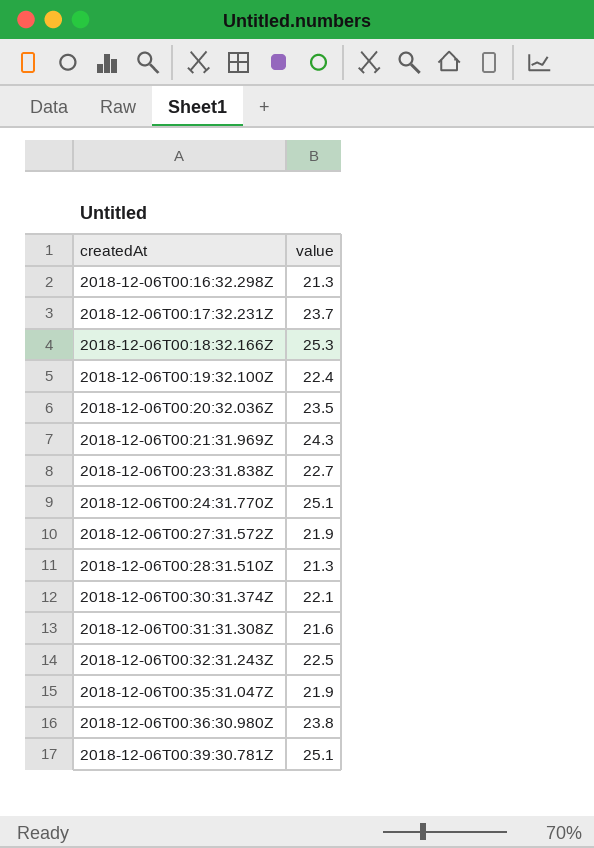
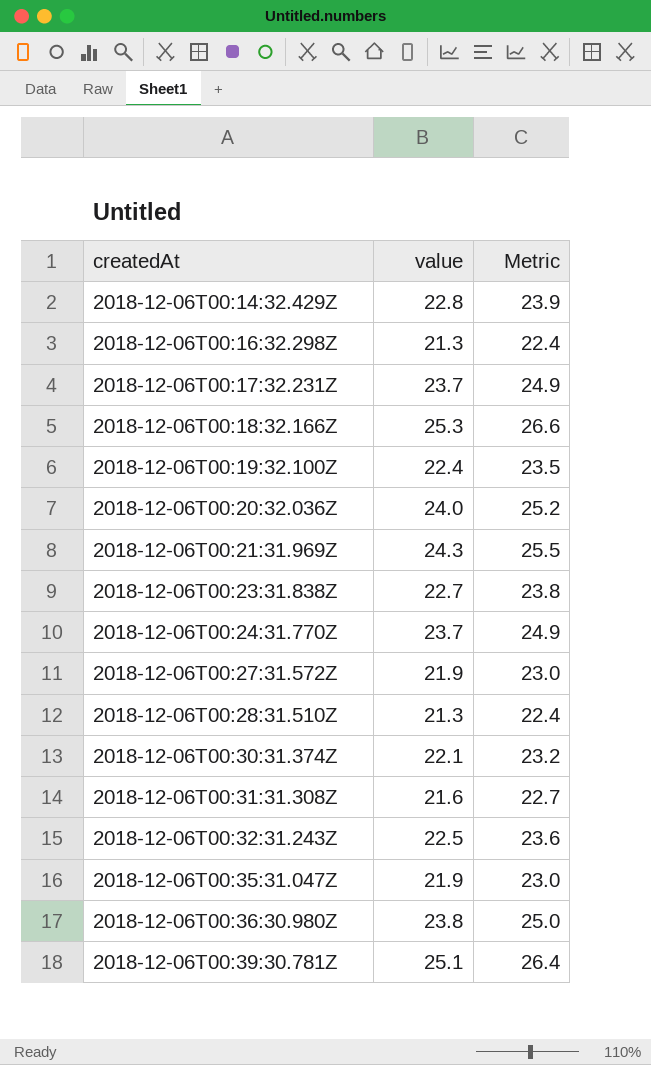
column Metric | formula: none -> [value] * 1.05
row 2018-12-06T00:14:32.429Z: none -> 22.8 | 23.9
2018-12-06T00:20:32.036Z | value: 23.5 -> 24.0
2018-12-06T00:24:31.770Z | value: 25.1 -> 23.7

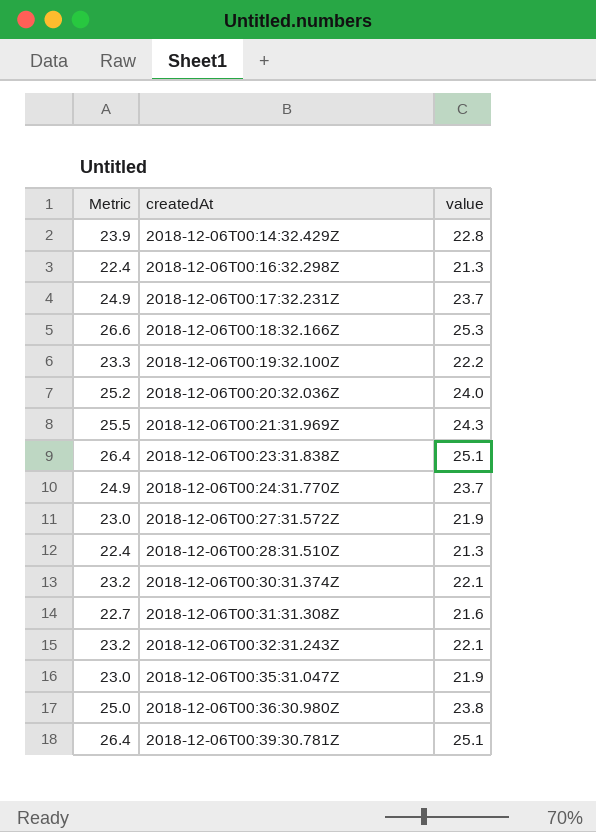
column Metric | position: 3 -> 1
2018-12-06T00:19:32.100Z | Metric: 23.5 -> 23.3
2018-12-06T00:19:32.100Z | value: 22.4 -> 22.2
2018-12-06T00:23:31.838Z | Metric: 23.8 -> 26.4
2018-12-06T00:23:31.838Z | value: 22.7 -> 25.1
2018-12-06T00:32:31.243Z | Metric: 23.6 -> 23.2
2018-12-06T00:32:31.243Z | value: 22.5 -> 22.1

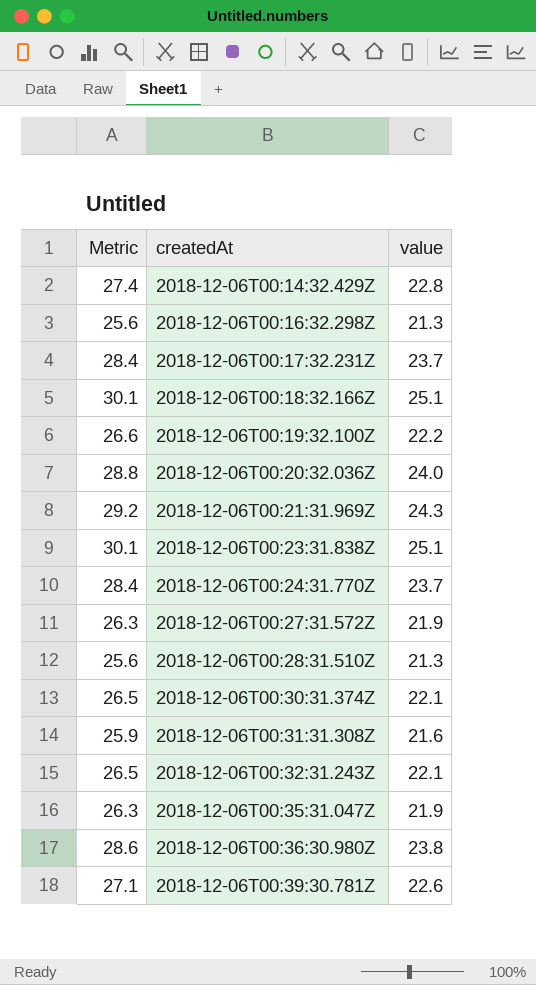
column Metric | formula: [value] * 1.05 -> [value] * 1.2
2018-12-06T00:18:32.166Z | value: 25.3 -> 25.1
2018-12-06T00:39:30.781Z | value: 25.1 -> 22.6

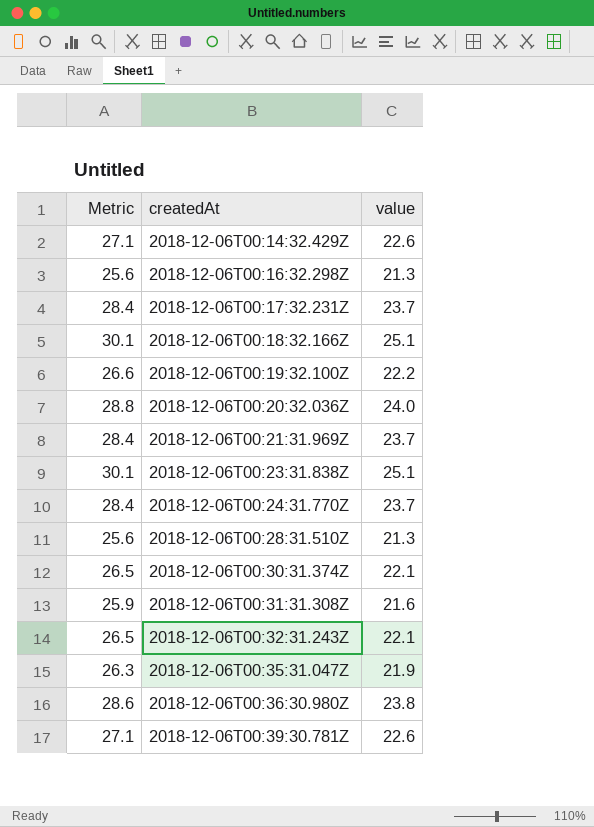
row 2018-12-06T00:27:31.572Z: 26.3 | 21.9 -> none
2018-12-06T00:14:32.429Z | Metric: 27.4 -> 27.1
2018-12-06T00:14:32.429Z | value: 22.8 -> 22.6
2018-12-06T00:21:31.969Z | Metric: 29.2 -> 28.4
2018-12-06T00:21:31.969Z | value: 24.3 -> 23.7

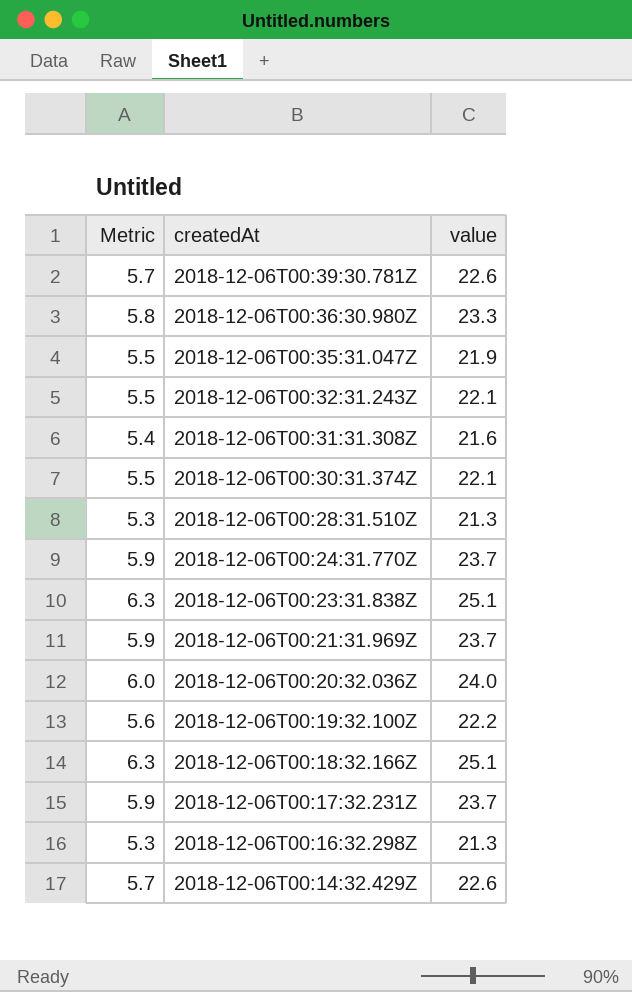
row order: createdAt ascending -> createdAt descending
column Metric | formula: [value] * 1.2 -> [value] * 0.25
2018-12-06T00:36:30.980Z | value: 23.8 -> 23.3

